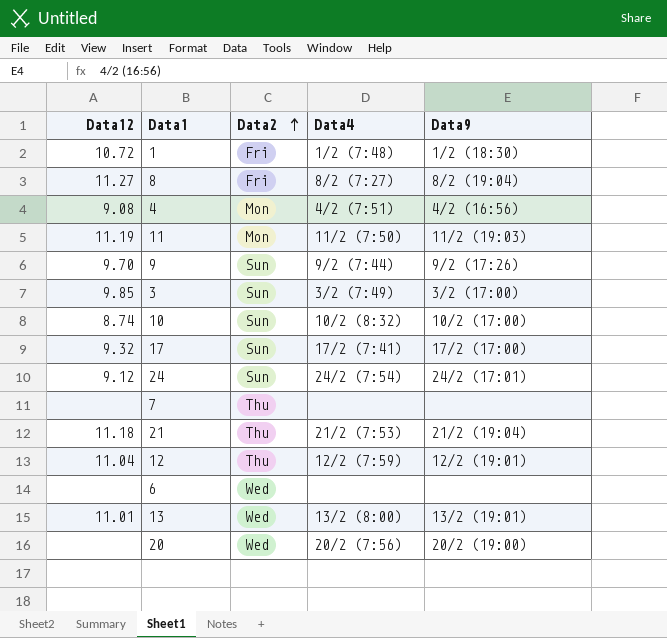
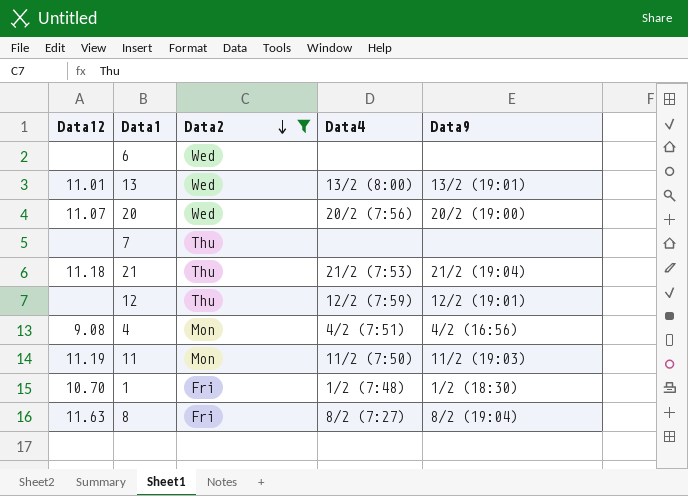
filter: none -> Data2 != Sun
row order: Data2 ascending -> Data2 descending
20 | Data12: none -> 11.07
12 | Data12: 11.04 -> none
1 | Data12: 10.72 -> 10.70
8 | Data12: 11.27 -> 11.63

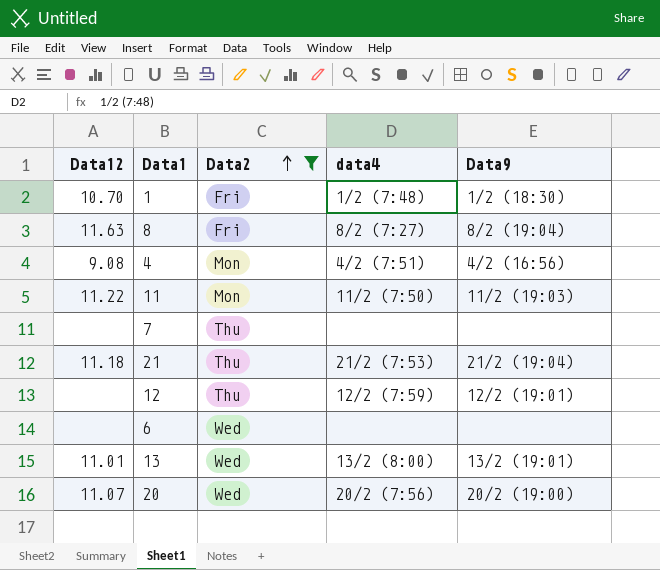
row order: Data2 descending -> Data2 ascending
column name: Data4 -> data4
11 | Data12: 11.19 -> 11.22

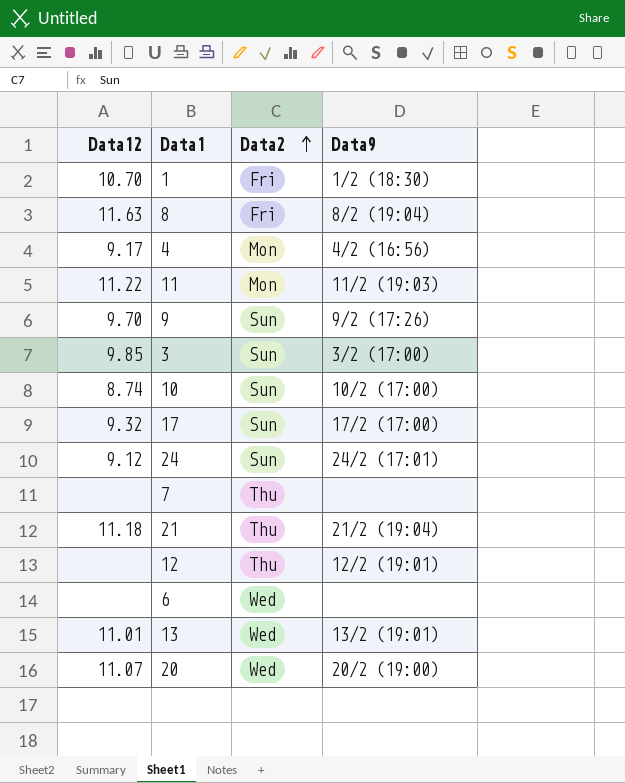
filter: Data2 != Sun -> none
column data4 | position: 4 -> none
4 | Data12: 9.08 -> 9.17

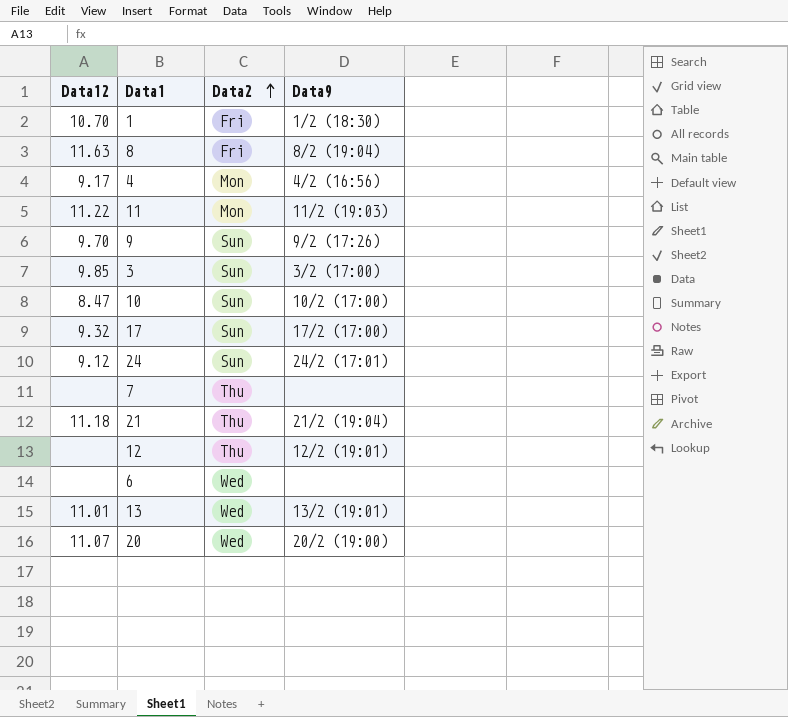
10 | Data12: 8.74 -> 8.47

